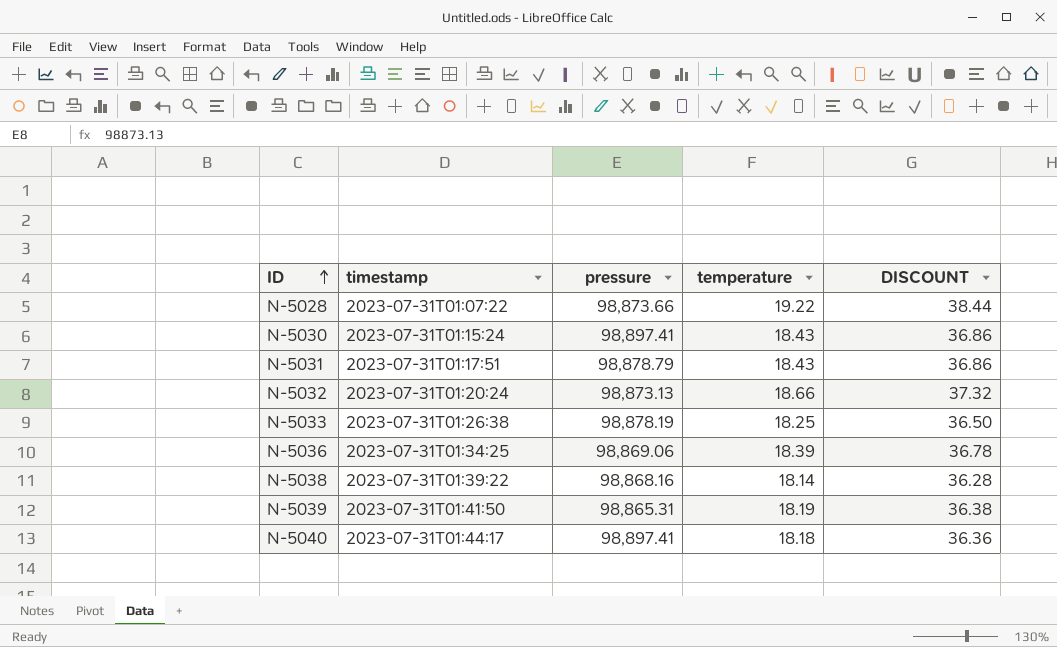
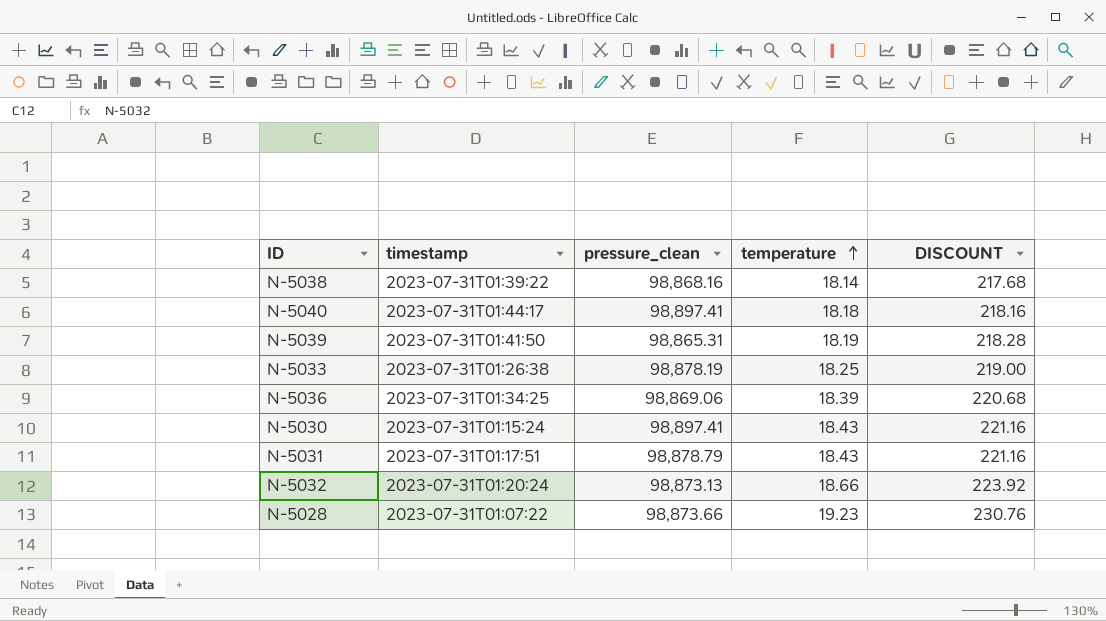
row order: ID ascending -> temperature ascending
column name: pressure -> pressure_clean
column DISCOUNT | formula: [temperature] * 2 -> [temperature] * 12
N-5028 | temperature: 19.22 -> 19.23

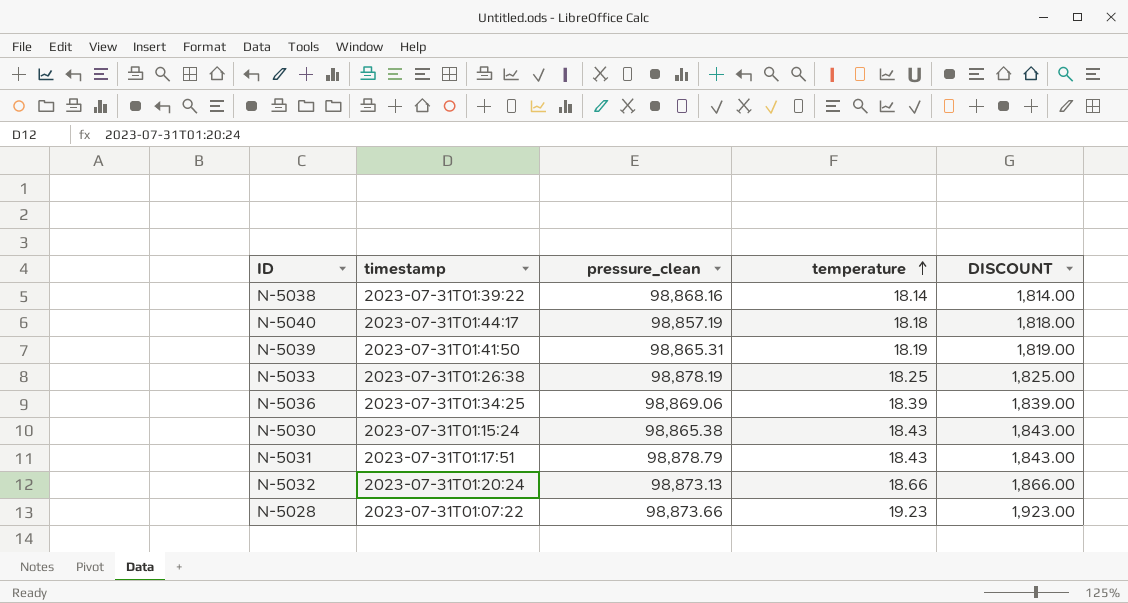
column DISCOUNT | formula: [temperature] * 12 -> [temperature] * 100
N-5040 | pressure_clean: 98,897.41 -> 98,857.19
N-5030 | pressure_clean: 98,897.41 -> 98,865.38

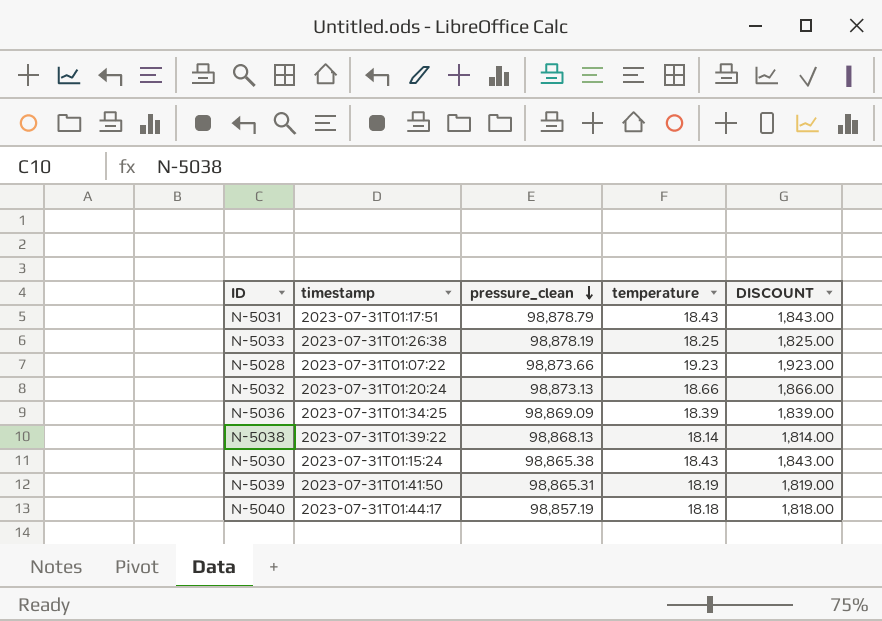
row order: temperature ascending -> pressure_clean descending
N-5036 | pressure_clean: 98,869.06 -> 98,869.09
N-5038 | pressure_clean: 98,868.16 -> 98,868.13

